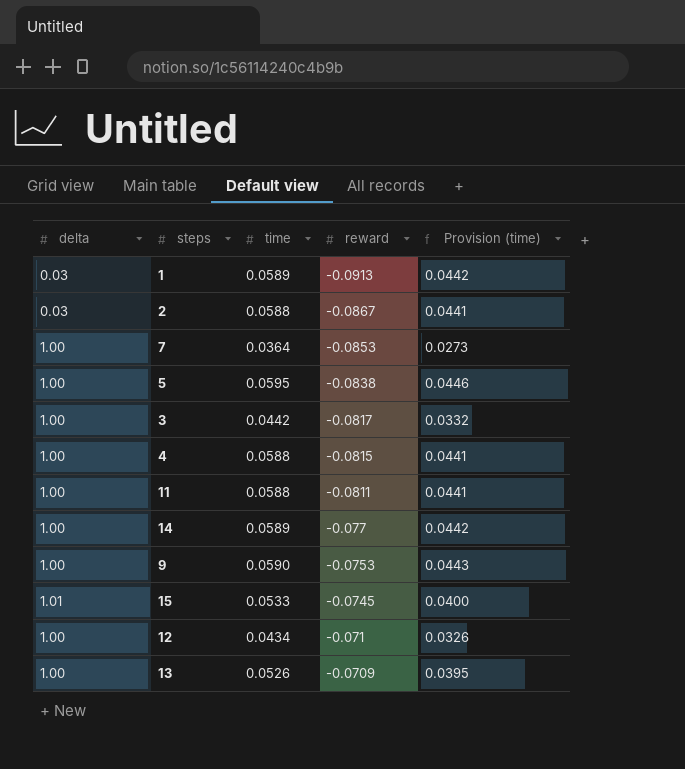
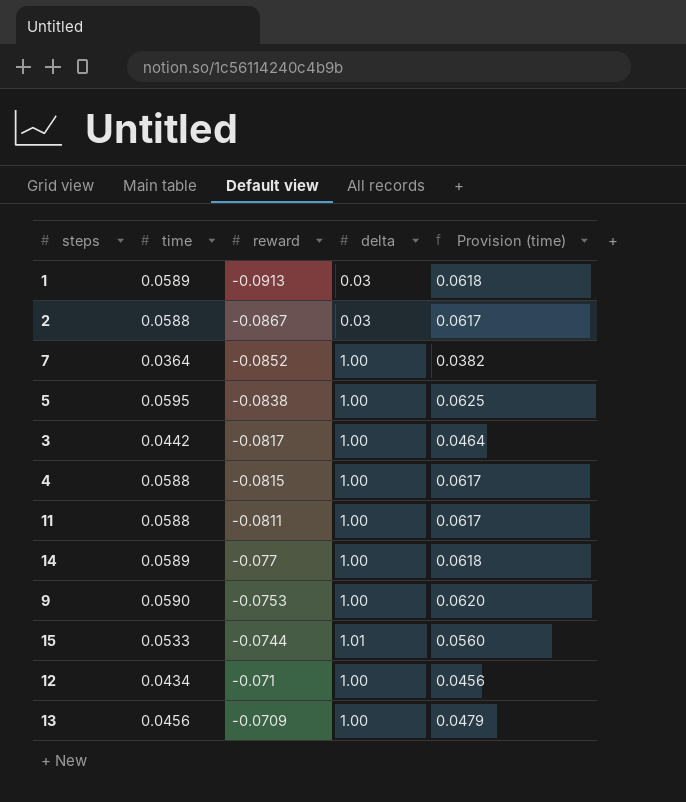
column delta | position: 1 -> 4
column Provision (time) | formula: [time] * 0.75 -> [time] * 1.05
7 | reward: -0.0853 -> -0.0852
15 | reward: -0.0745 -> -0.0744
13 | time: 0.0526 -> 0.0456

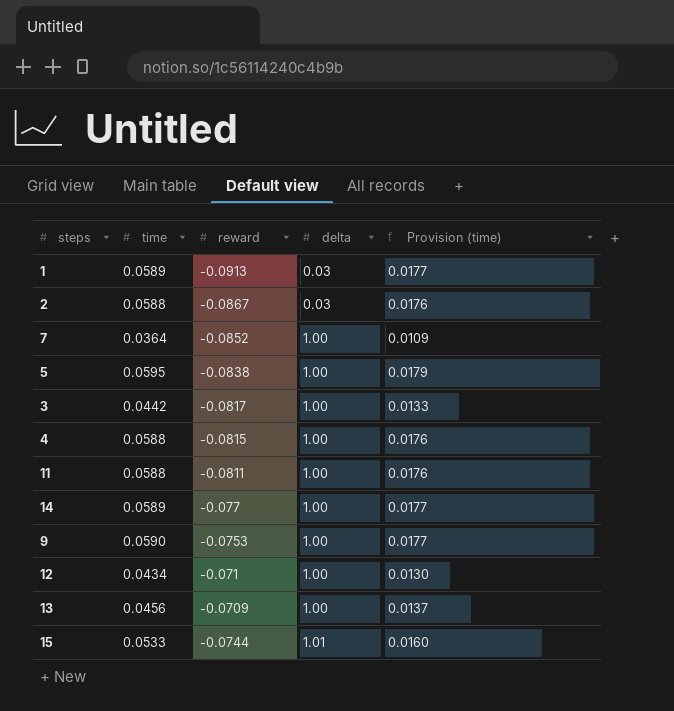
row order: reward ascending -> delta ascending
column Provision (time) | formula: [time] * 1.05 -> [time] * 0.3

